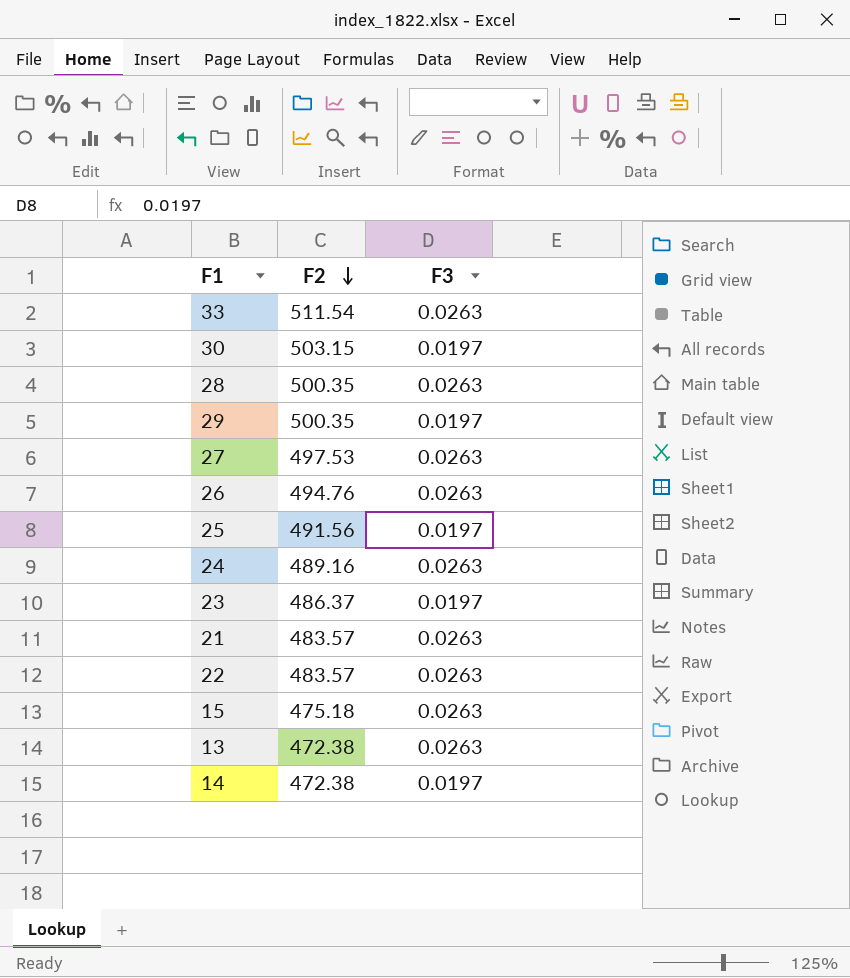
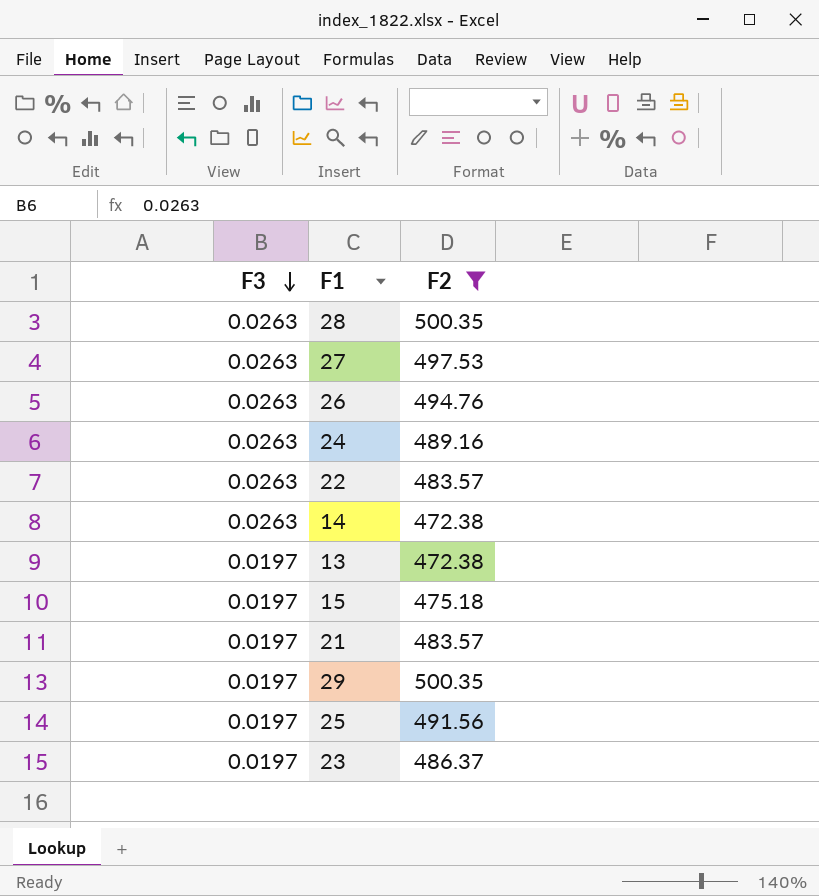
filter: none -> F2 <= 500.35
row order: F2 descending -> F3 descending
column F3 | position: 3 -> 1
14 | F3: 0.0197 -> 0.0263
13 | F3: 0.0263 -> 0.0197
15 | F3: 0.0263 -> 0.0197
21 | F3: 0.0263 -> 0.0197

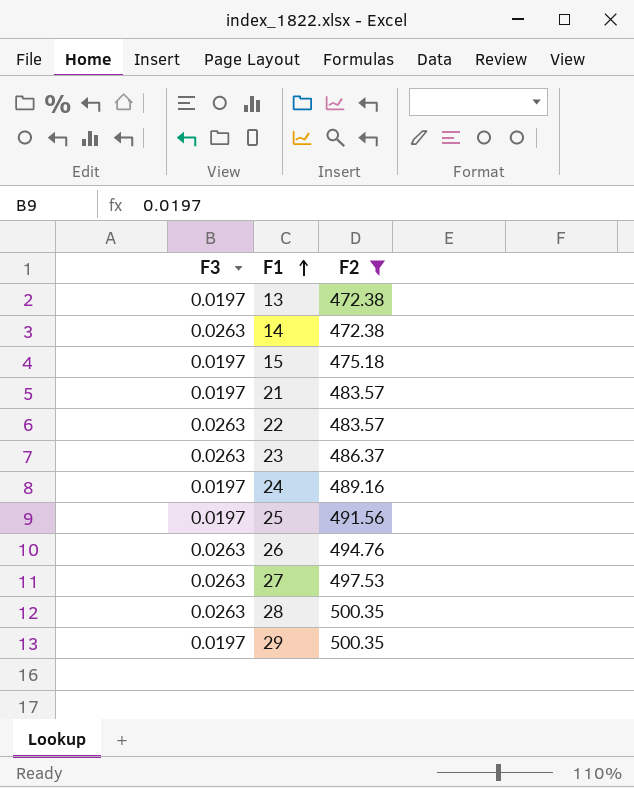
row order: F3 descending -> F1 ascending
23 | F3: 0.0197 -> 0.0263
24 | F3: 0.0263 -> 0.0197

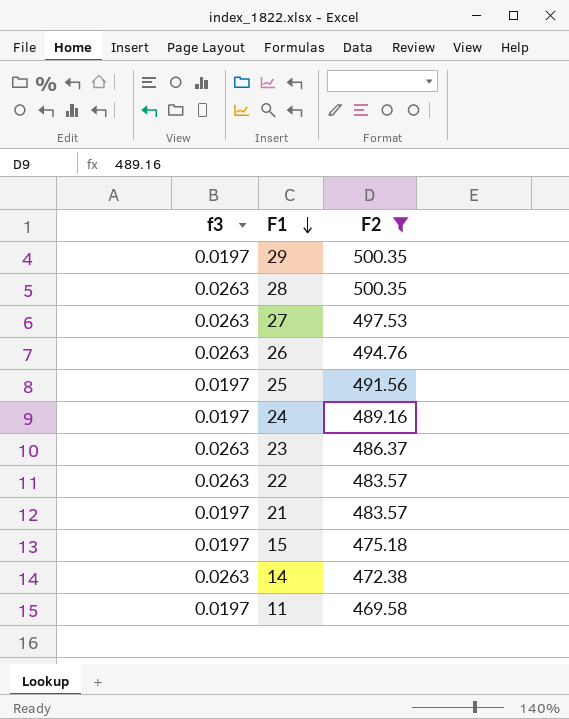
row order: F1 ascending -> F1 descending
column name: F3 -> f3
row 13: 0.0197 | 472.38 -> none
row 11: none -> 0.0197 | 469.58

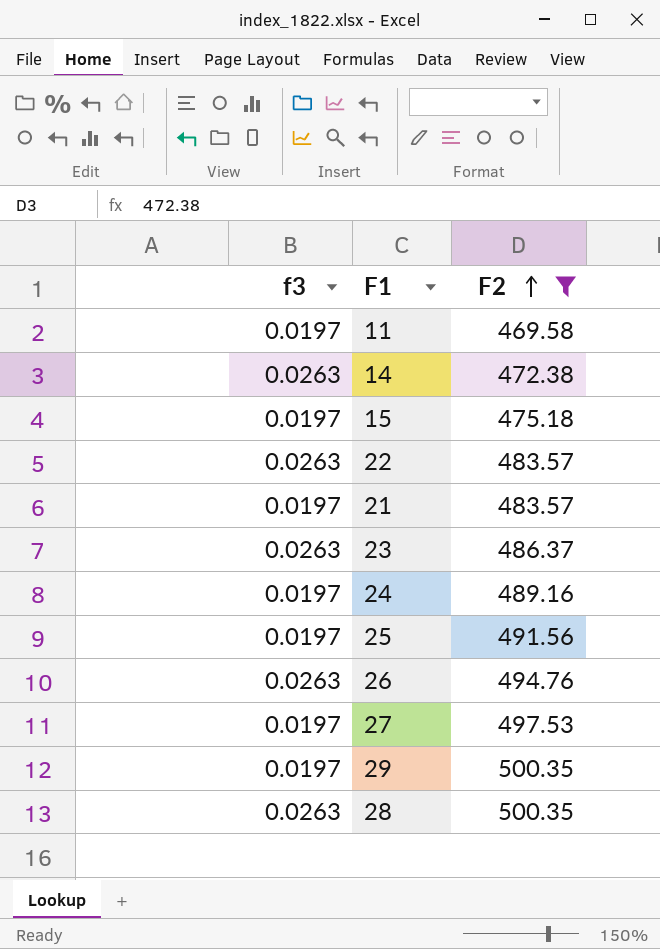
row order: F1 descending -> F2 ascending
27 | f3: 0.0263 -> 0.0197

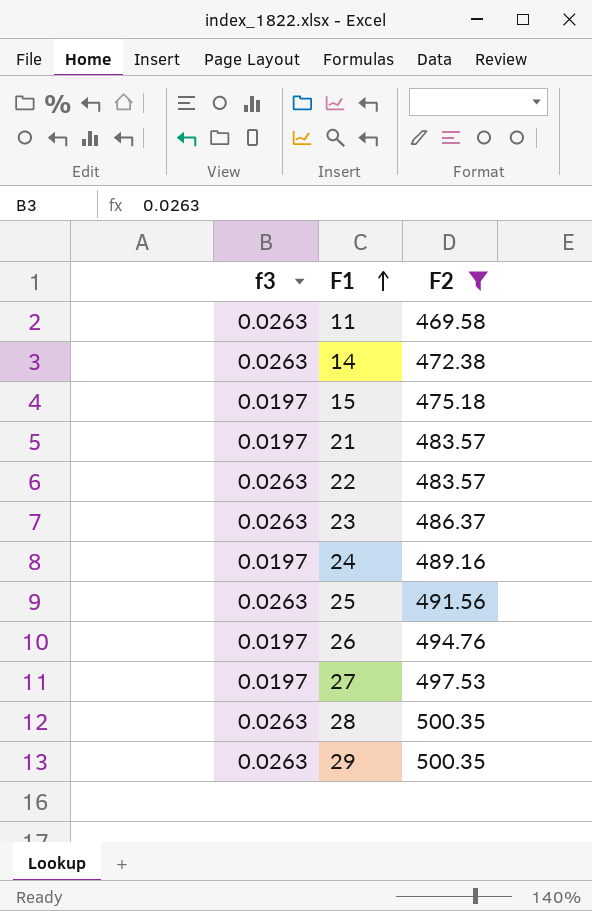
row order: F2 ascending -> F1 ascending
11 | f3: 0.0197 -> 0.0263
25 | f3: 0.0197 -> 0.0263
26 | f3: 0.0263 -> 0.0197
29 | f3: 0.0197 -> 0.0263

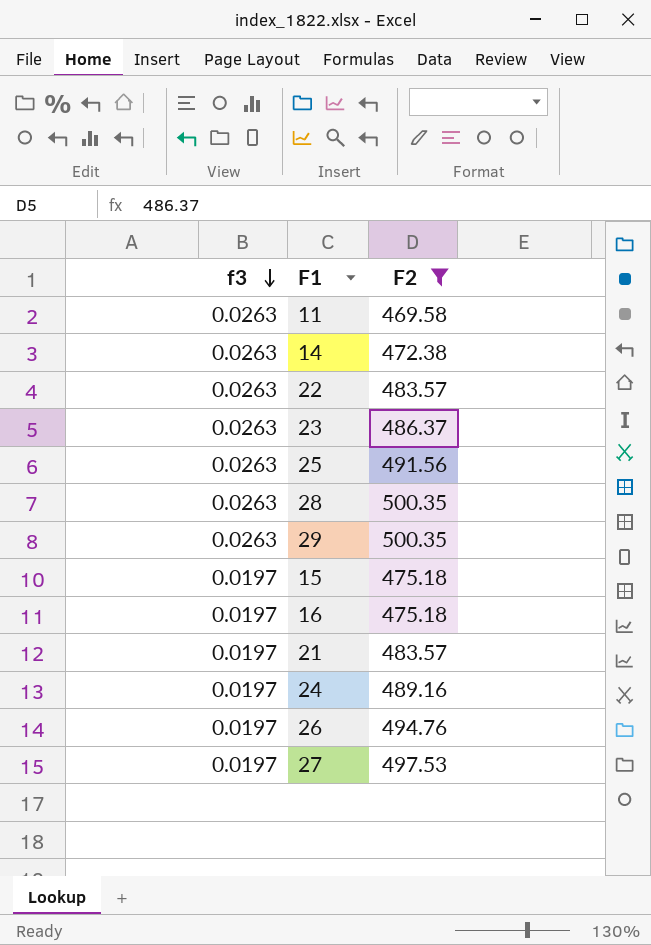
row order: F1 ascending -> f3 descending
row 16: none -> 0.0197 | 475.18

